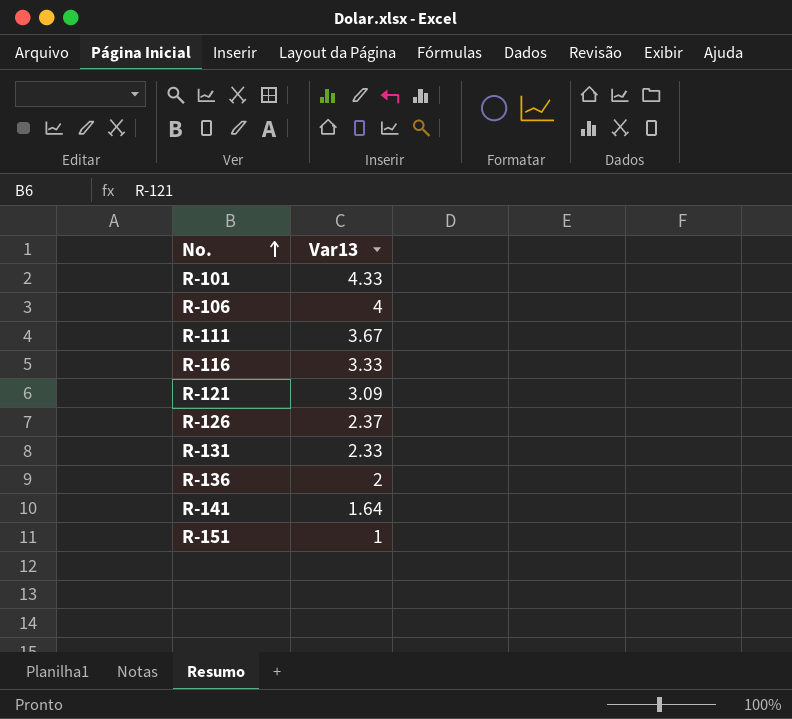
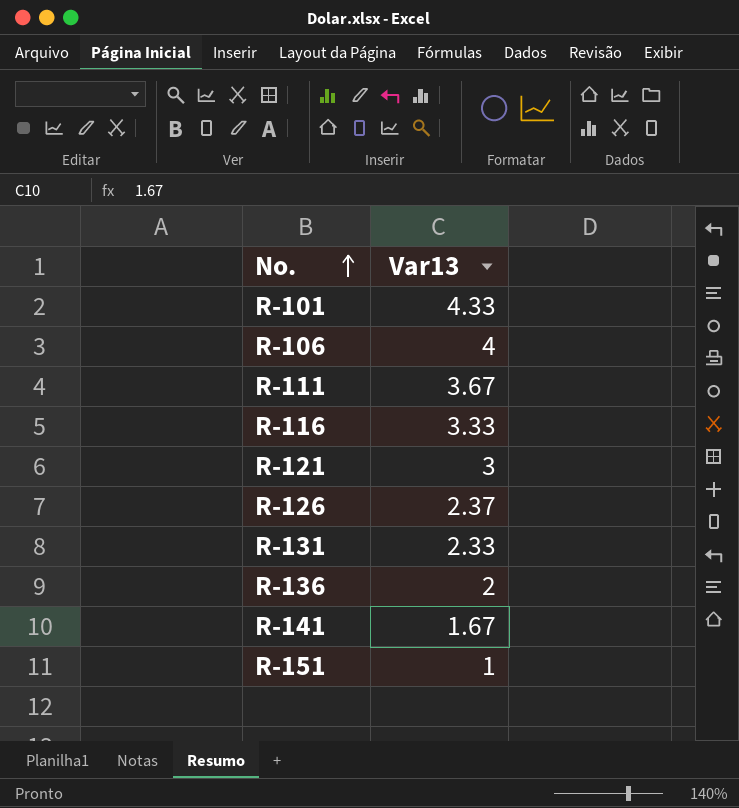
R-121 | Var13: 3.09 -> 3
R-141 | Var13: 1.64 -> 1.67

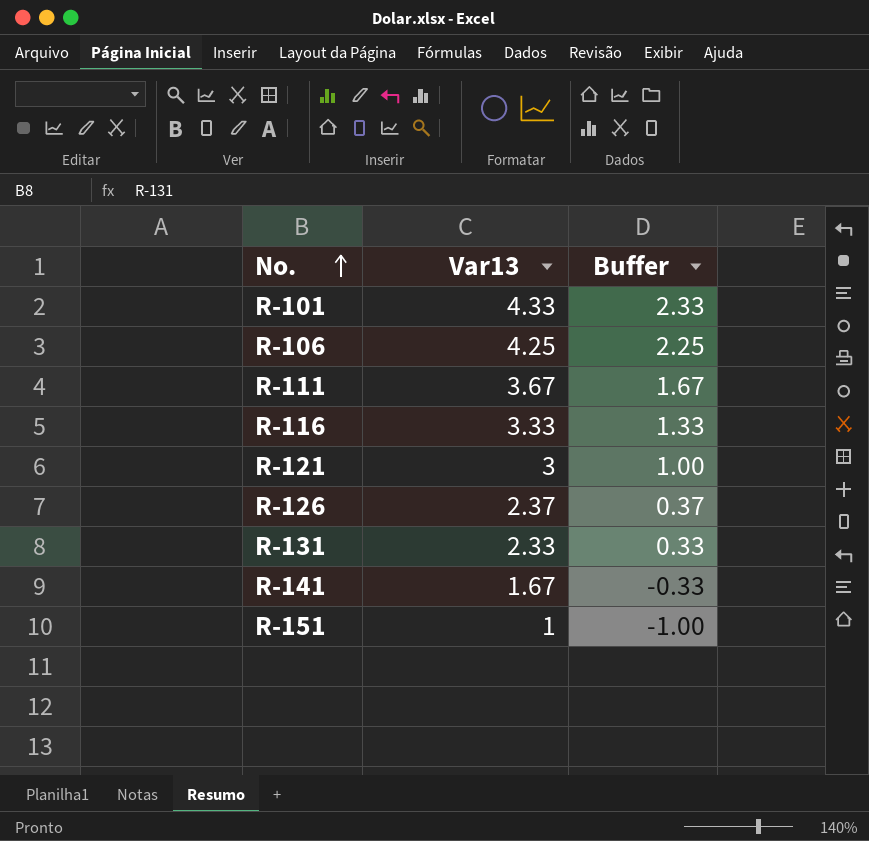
column Buffer | formula: none -> [Var13] - 2
row R-136: 2 -> none
R-106 | Var13: 4 -> 4.25

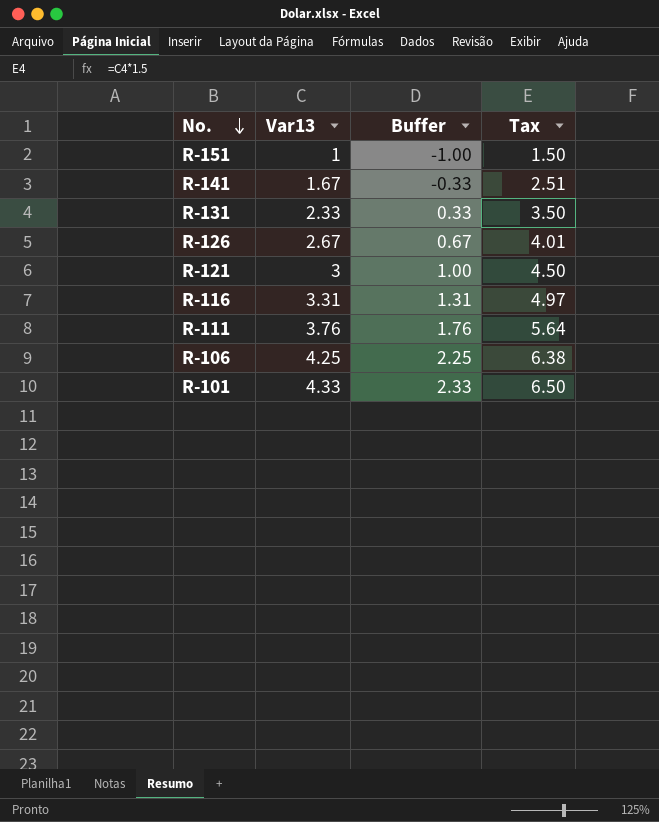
row order: No. ascending -> No. descending
column Tax | formula: none -> [Var13] * 1.5
R-126 | Var13: 2.37 -> 2.67
R-126 | Buffer: 0.37 -> 0.67
R-116 | Var13: 3.33 -> 3.31
R-116 | Buffer: 1.33 -> 1.31
R-111 | Var13: 3.67 -> 3.76
R-111 | Buffer: 1.67 -> 1.76

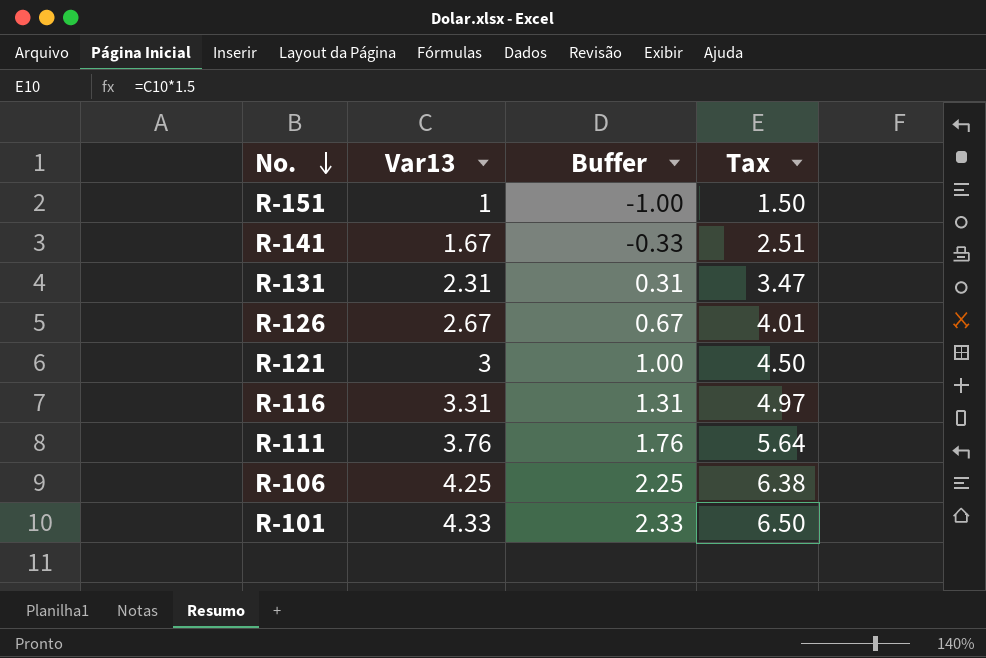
R-131 | Var13: 2.33 -> 2.31
R-131 | Buffer: 0.33 -> 0.31
R-131 | Tax: 3.50 -> 3.47

